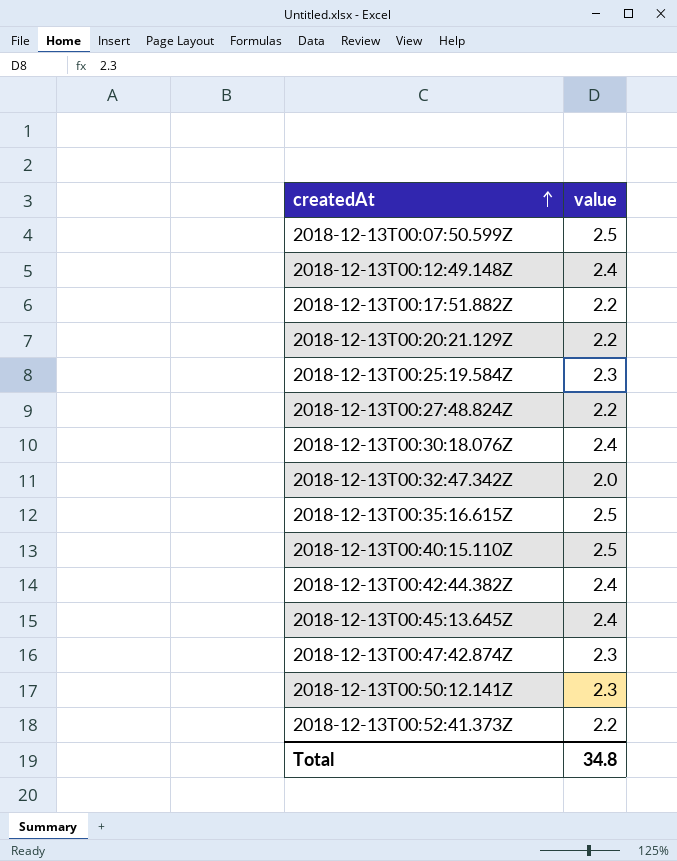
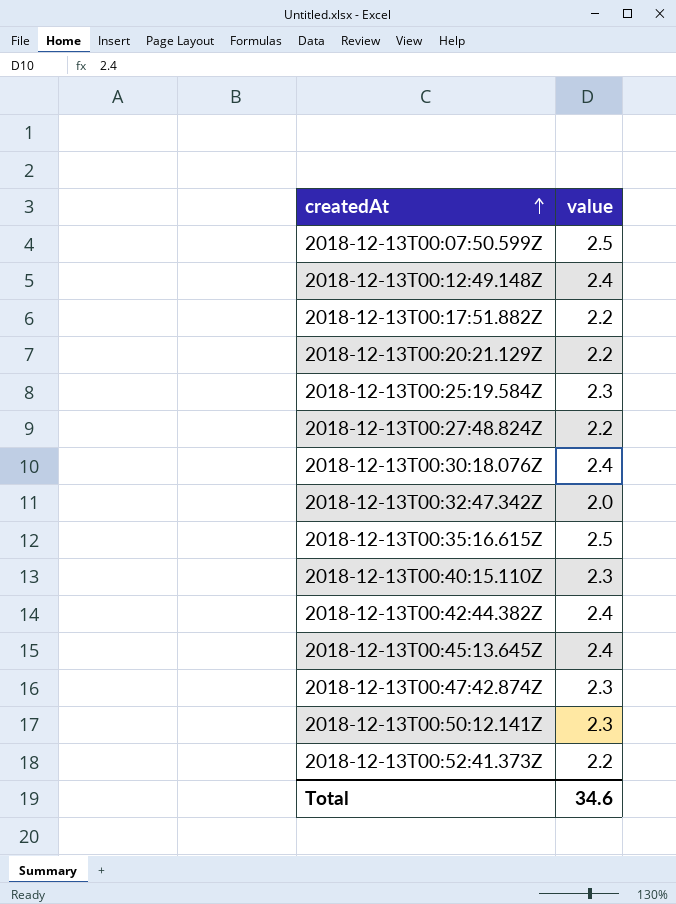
2018-12-13T00:40:15.110Z | value: 2.5 -> 2.3
Total | value: 34.8 -> 34.6

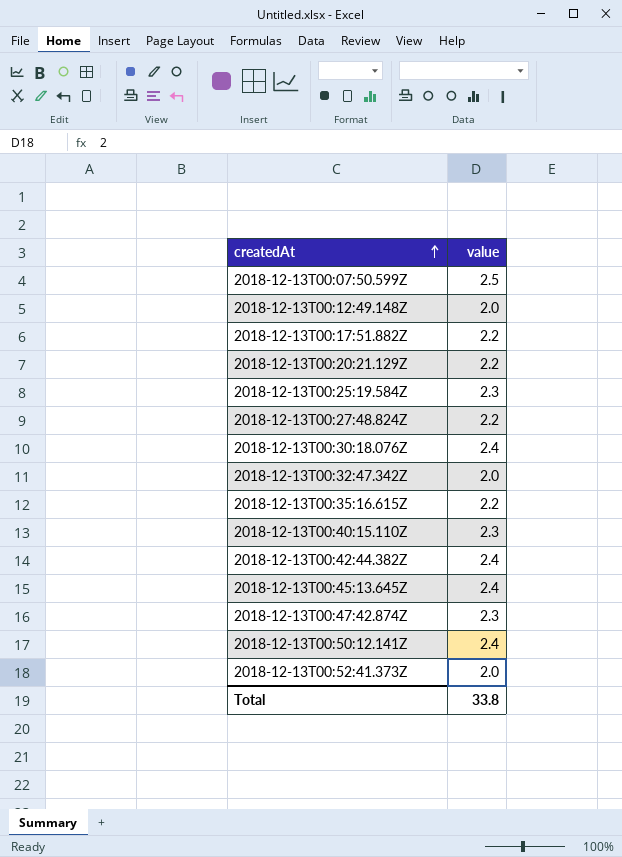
2018-12-13T00:12:49.148Z | value: 2.4 -> 2.0
2018-12-13T00:35:16.615Z | value: 2.5 -> 2.2
2018-12-13T00:50:12.141Z | value: 2.3 -> 2.4
2018-12-13T00:52:41.373Z | value: 2.2 -> 2.0
Total | value: 34.6 -> 33.8

